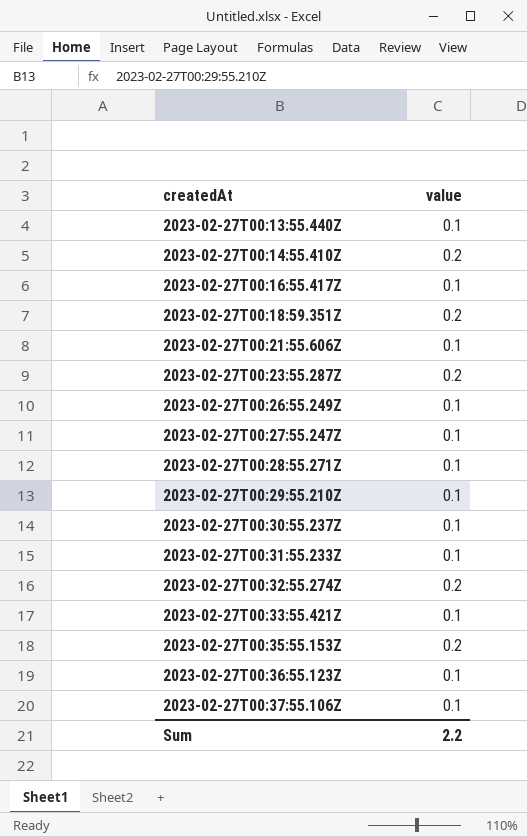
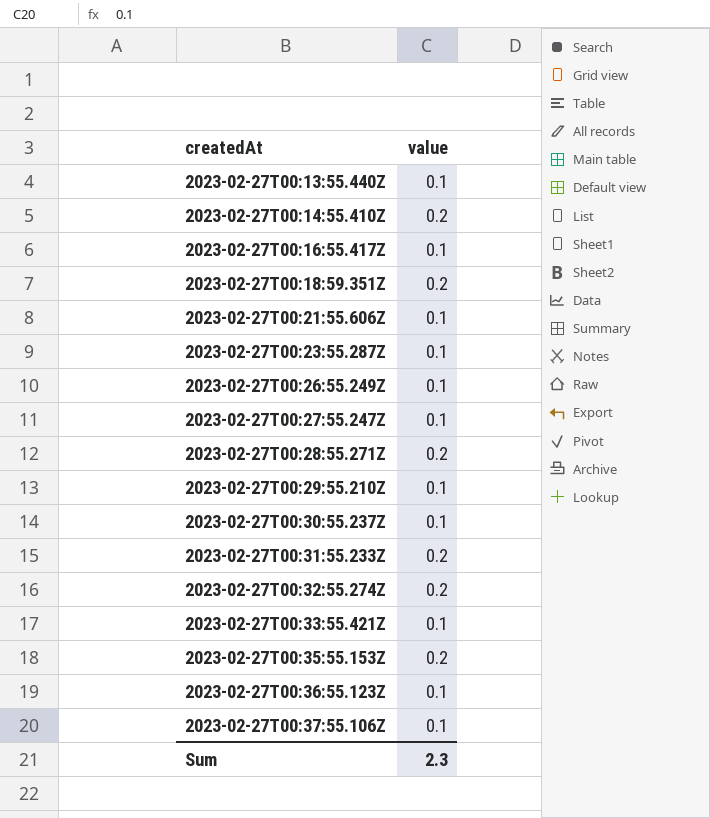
2023-02-27T00:23:55.287Z | value: 0.2 -> 0.1
2023-02-27T00:28:55.271Z | value: 0.1 -> 0.2
2023-02-27T00:31:55.233Z | value: 0.1 -> 0.2
Sum | value: 2.2 -> 2.3

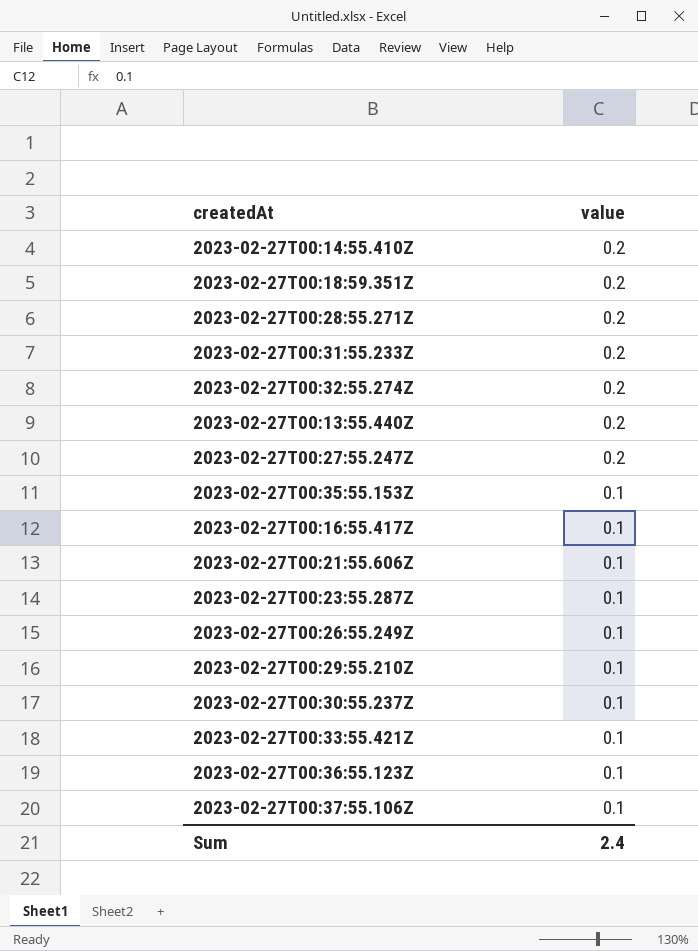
row order: createdAt ascending -> value descending
2023-02-27T00:13:55.440Z | value: 0.1 -> 0.2
2023-02-27T00:27:55.247Z | value: 0.1 -> 0.2
2023-02-27T00:35:55.153Z | value: 0.2 -> 0.1
Sum | value: 2.3 -> 2.4

